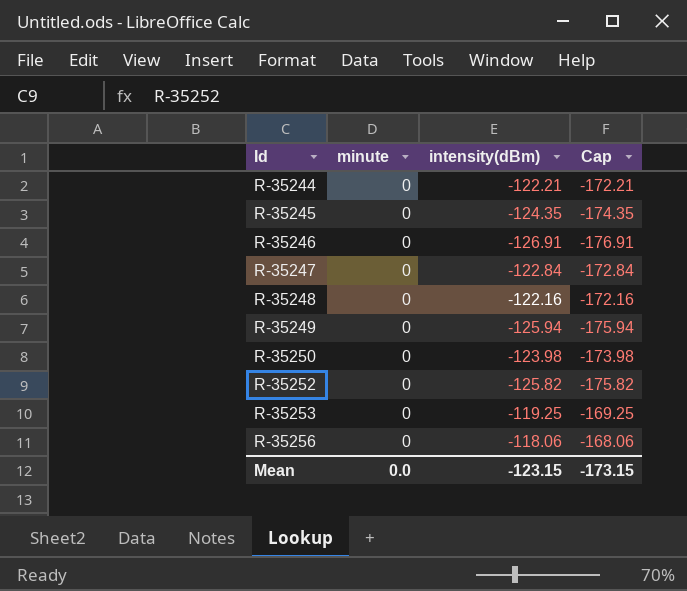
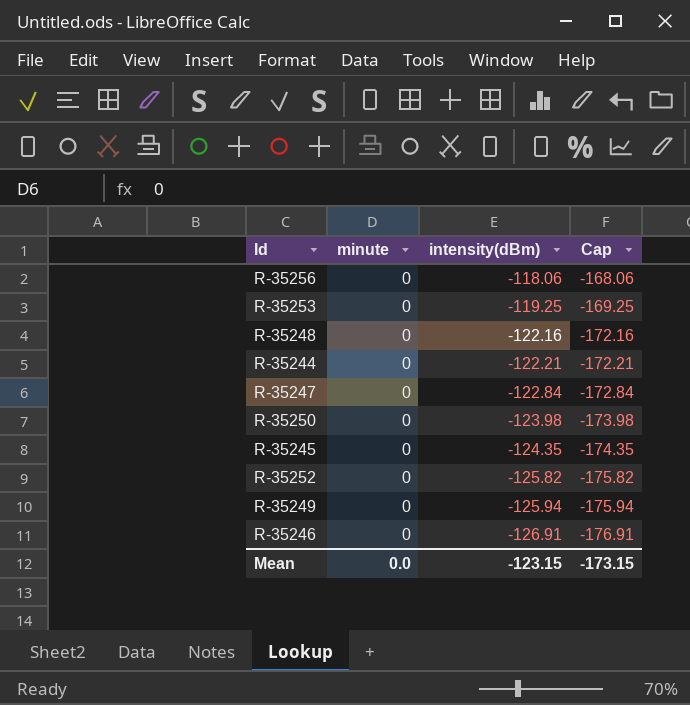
row order: Id ascending -> intensity(dBm) descending

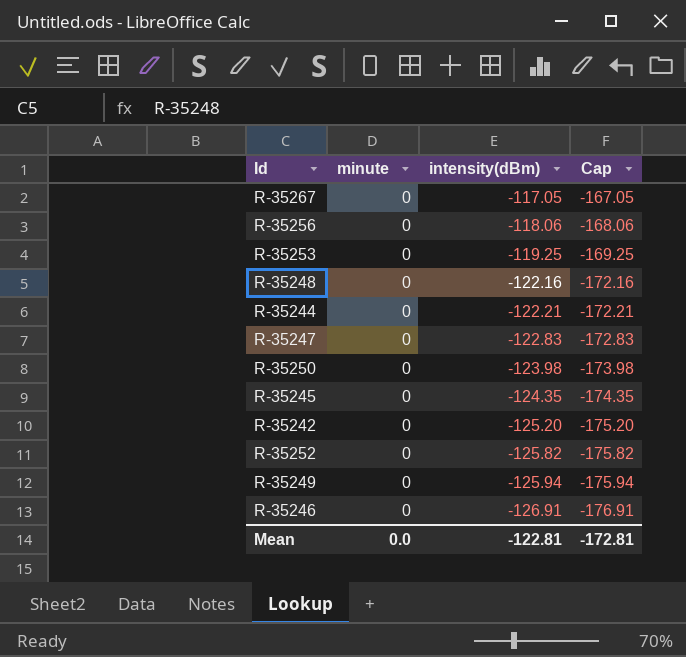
row R-35267: none -> 0 | -117.05 | -167.05
R-35247 | intensity(dBm): -122.84 -> -122.83
R-35247 | Cap: -172.84 -> -172.83
row R-35242: none -> 0 | -125.20 | -175.20
Mean | intensity(dBm): -123.15 -> -122.81
Mean | Cap: -173.15 -> -172.81

